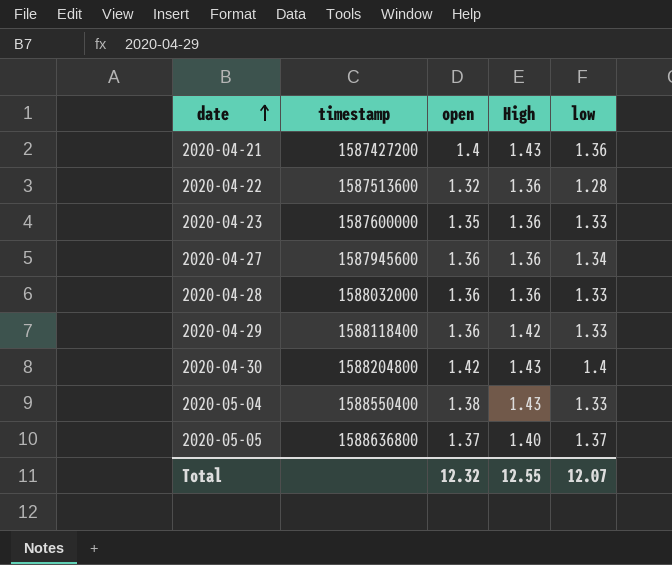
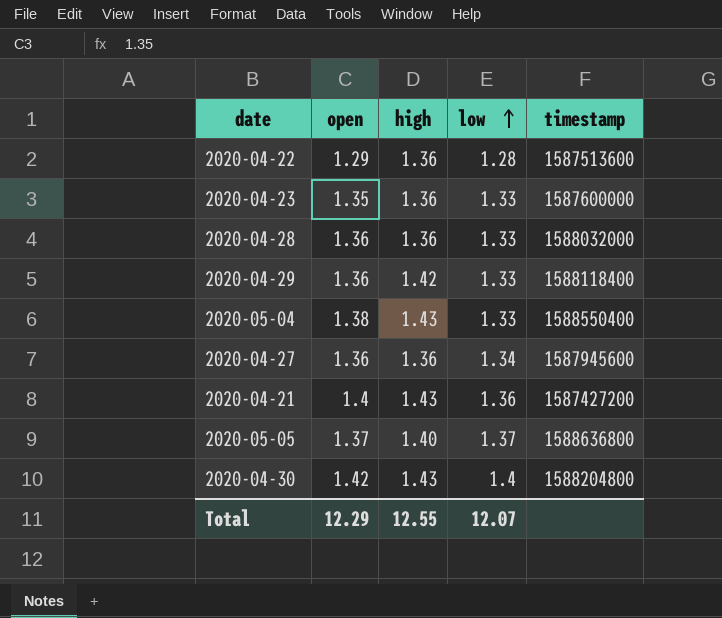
row order: date ascending -> low ascending
column name: High -> high
column timestamp | position: 2 -> 5
2020-04-22 | open: 1.32 -> 1.29
Total | open: 12.32 -> 12.29

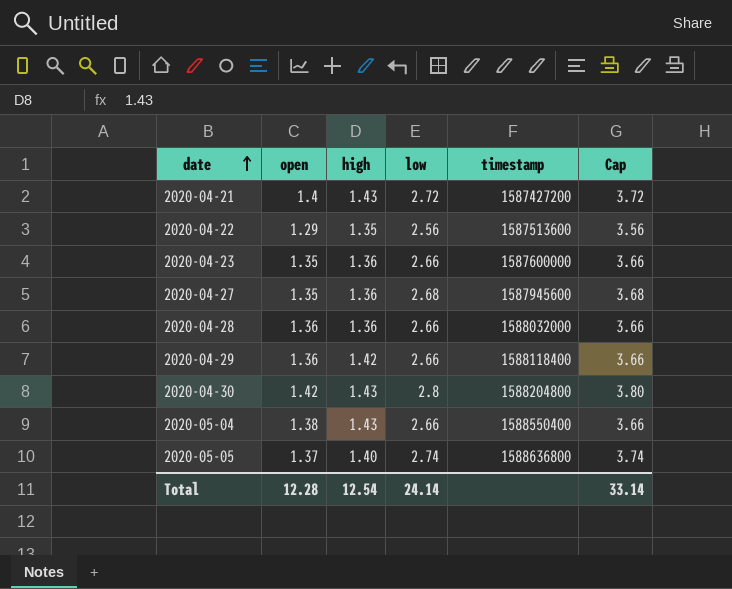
row order: low ascending -> date ascending
column Cap | formula: none -> [low] + 1
2020-04-21 | low: 1.36 -> 2.72
2020-04-22 | high: 1.36 -> 1.35
2020-04-22 | low: 1.28 -> 2.56
2020-04-23 | low: 1.33 -> 2.66
2020-04-27 | open: 1.36 -> 1.35
2020-04-27 | low: 1.34 -> 2.68
2020-04-28 | low: 1.33 -> 2.66
2020-04-29 | low: 1.33 -> 2.66
2020-04-30 | low: 1.4 -> 2.8
2020-05-04 | low: 1.33 -> 2.66
2020-05-05 | low: 1.37 -> 2.74
Total | open: 12.29 -> 12.28
Total | high: 12.55 -> 12.54
Total | low: 12.07 -> 24.14

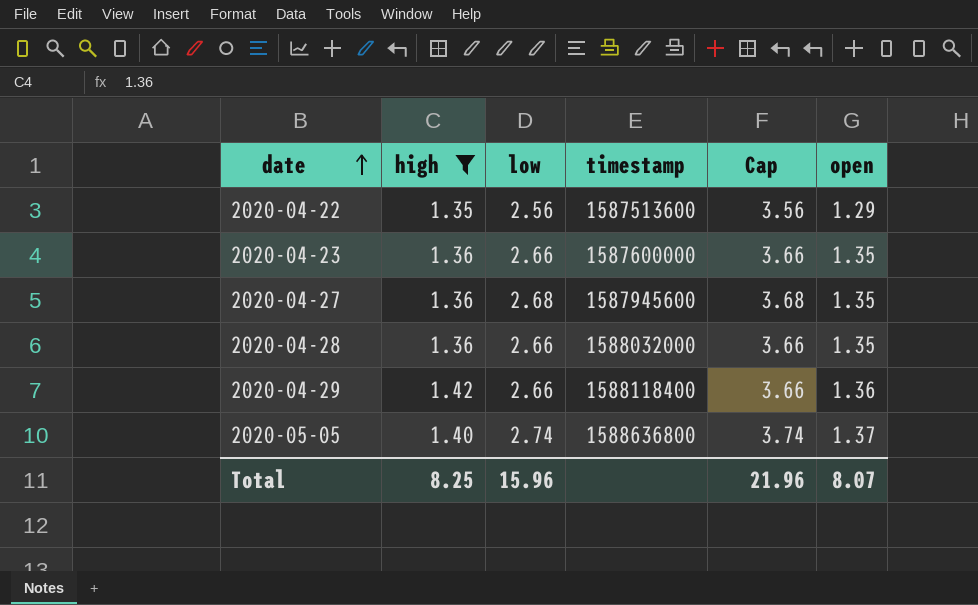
filter: none -> high != 1.43
column open | position: 2 -> 6
2020-04-28 | open: 1.36 -> 1.35
Total | high: 12.54 -> 8.25
Total | low: 24.14 -> 15.96
Total | Cap: 33.14 -> 21.96
Total | open: 12.28 -> 8.07

